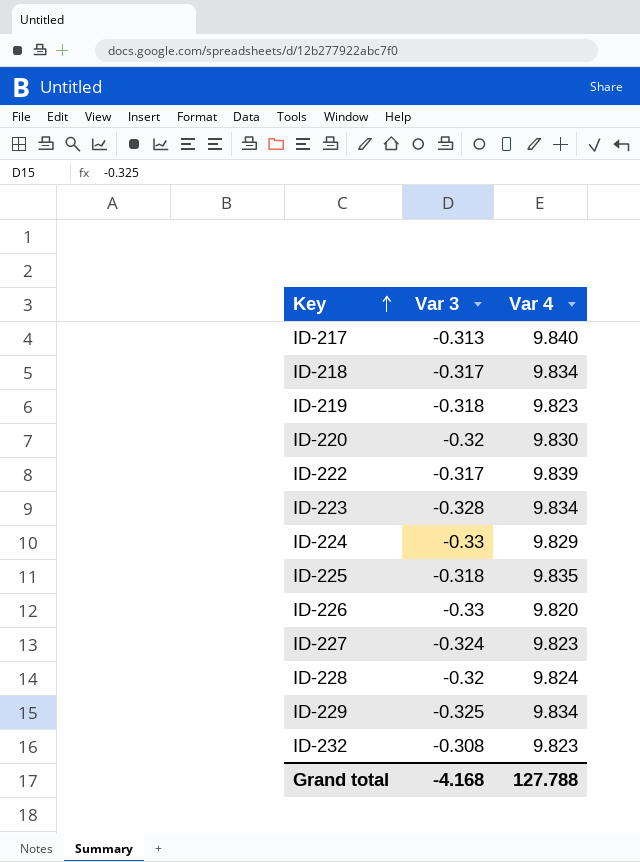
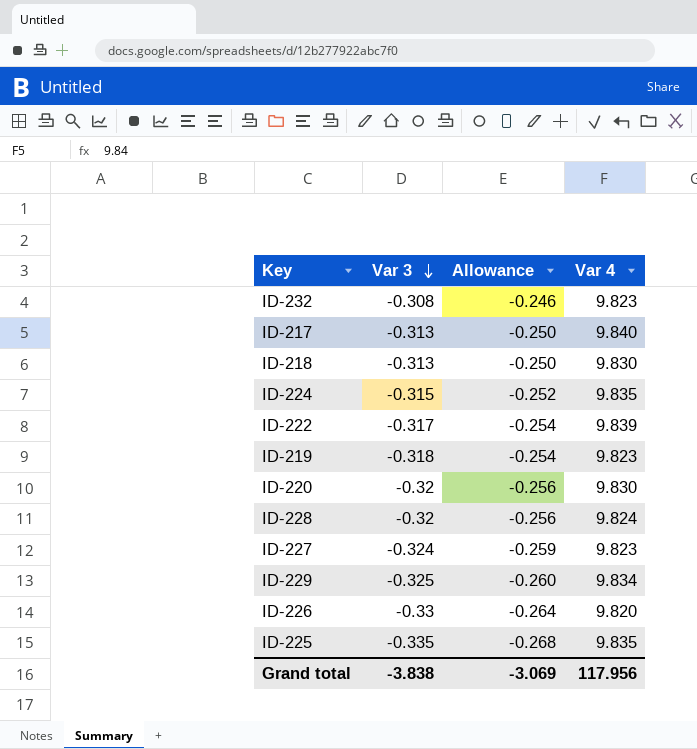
row order: Key ascending -> Var 3 descending
column Allowance | formula: none -> [Var 3] * 0.8
row ID-223: -0.328 | 9.834 -> none
ID-218 | Var 3: -0.317 -> -0.313
ID-218 | Var 4: 9.834 -> 9.830
ID-224 | Var 3: -0.33 -> -0.315
ID-224 | Var 4: 9.829 -> 9.835
ID-225 | Var 3: -0.318 -> -0.335
Grand total | Var 3: -4.168 -> -3.838
Grand total | Var 4: 127.788 -> 117.956

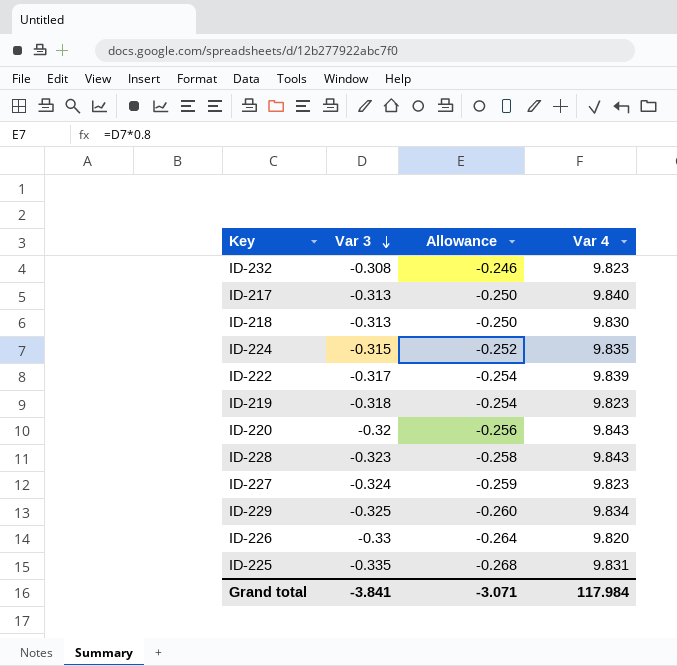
ID-220 | Var 4: 9.830 -> 9.843
ID-228 | Var 3: -0.32 -> -0.323
ID-228 | Allowance: -0.256 -> -0.258
ID-228 | Var 4: 9.824 -> 9.843
ID-225 | Var 4: 9.835 -> 9.831
Grand total | Var 3: -3.838 -> -3.841
Grand total | Allowance: -3.069 -> -3.071
Grand total | Var 4: 117.956 -> 117.984

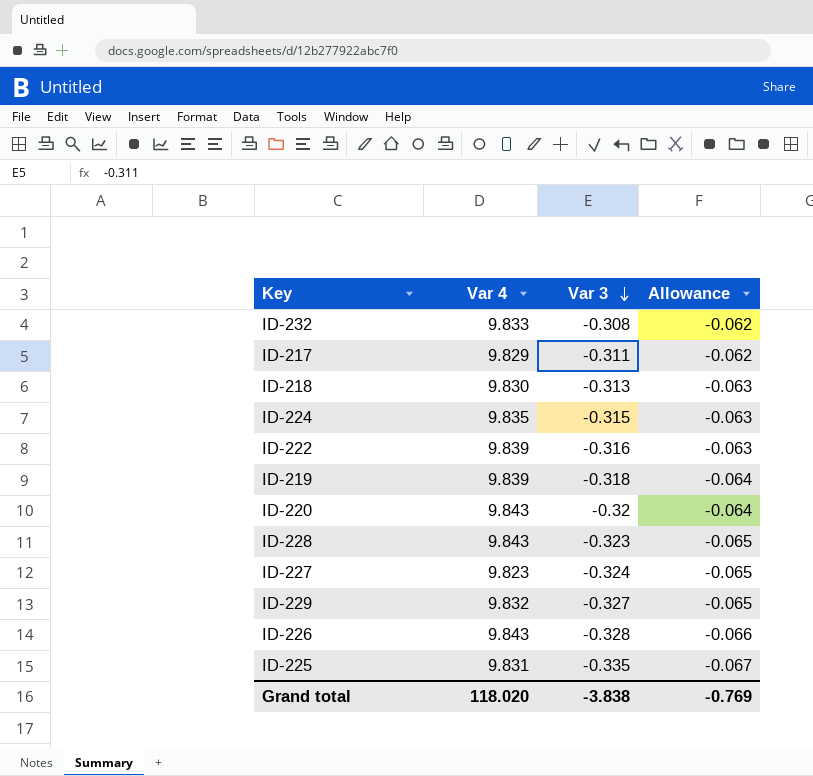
column Var 4 | position: 4 -> 2
column Allowance | formula: [Var 3] * 0.8 -> [Var 3] * 0.2
ID-232 | Var 4: 9.823 -> 9.833
ID-217 | Var 4: 9.840 -> 9.829
ID-217 | Var 3: -0.313 -> -0.311
ID-222 | Var 3: -0.317 -> -0.316
ID-219 | Var 4: 9.823 -> 9.839
ID-229 | Var 4: 9.834 -> 9.832
ID-229 | Var 3: -0.325 -> -0.327
ID-226 | Var 4: 9.820 -> 9.843
ID-226 | Var 3: -0.33 -> -0.328
Grand total | Var 4: 117.984 -> 118.020
Grand total | Var 3: -3.841 -> -3.838
Grand total | Allowance: -3.071 -> -0.769

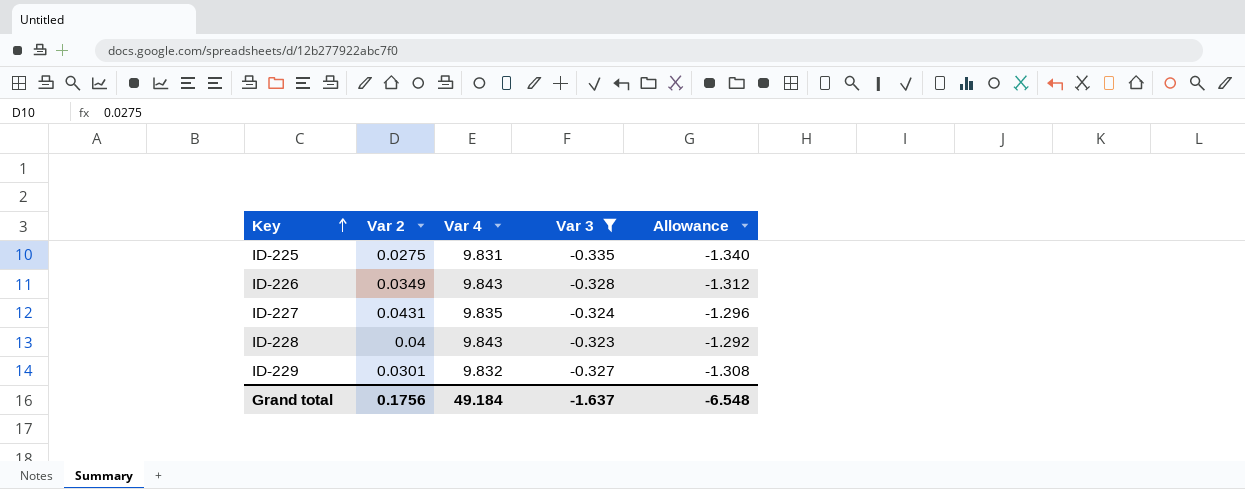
filter: none -> Var 3 <= -0.323
row order: Var 3 descending -> Key ascending
column Var 2 | position: none -> 2
column Allowance | formula: [Var 3] * 0.2 -> [Var 3] * 4
ID-227 | Var 4: 9.823 -> 9.835
Grand total | Var 4: 118.020 -> 49.184
Grand total | Var 3: -3.838 -> -1.637
Grand total | Allowance: -0.769 -> -6.548

